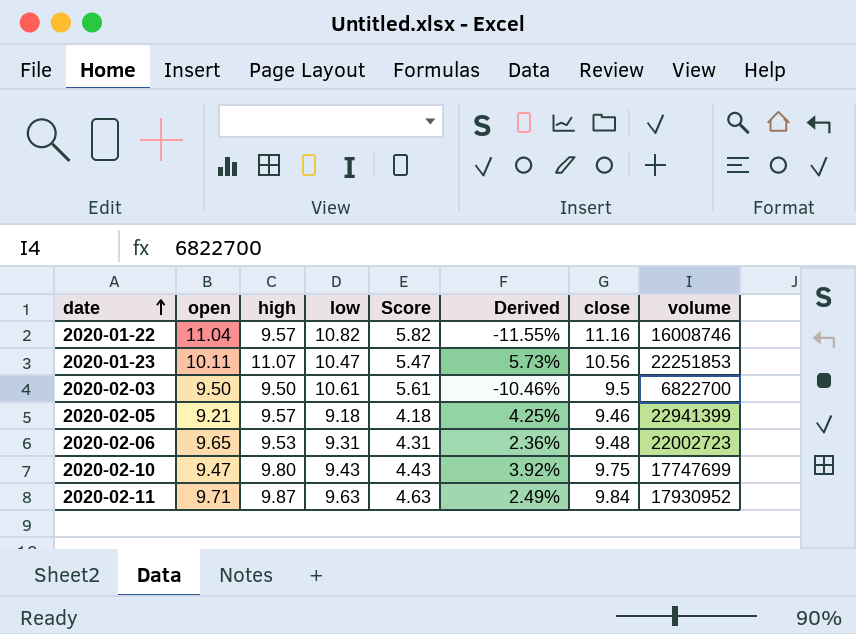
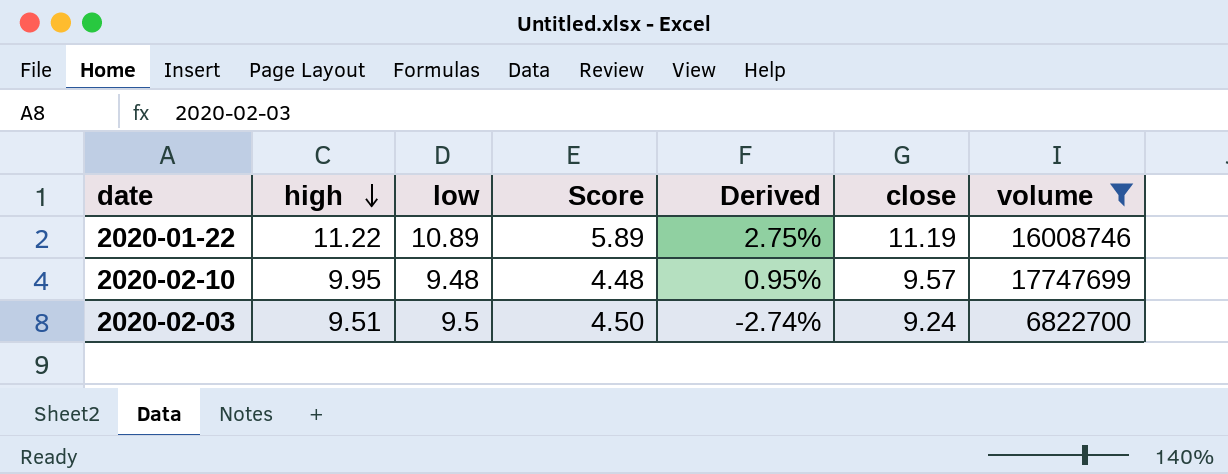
filter: none -> volume <= 17747699
row order: date ascending -> high descending
column open | position: 2 -> none
column Derived | formula: ([high] - [low]) / [low] -> ([close] - [low]) / [low]
2020-01-22 | high: 9.57 -> 11.22
2020-01-22 | low: 10.82 -> 10.89
2020-01-22 | Score: 5.82 -> 5.89
2020-01-22 | close: 11.16 -> 11.19
2020-02-10 | high: 9.80 -> 9.95
2020-02-10 | low: 9.43 -> 9.48
2020-02-10 | Score: 4.43 -> 4.48
2020-02-10 | close: 9.75 -> 9.57
2020-02-03 | high: 9.50 -> 9.51
2020-02-03 | low: 10.61 -> 9.5
2020-02-03 | Score: 5.61 -> 4.50
2020-02-03 | close: 9.5 -> 9.24

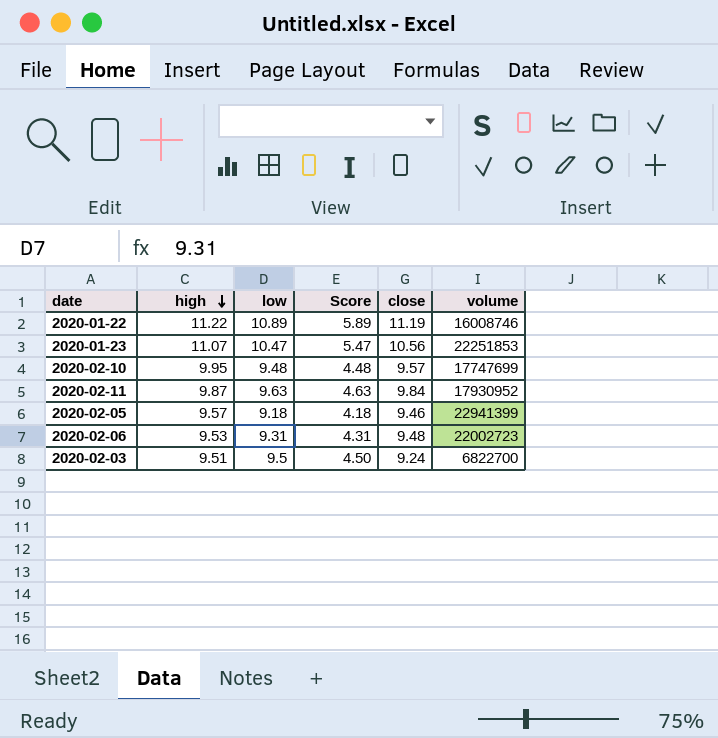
filter: volume <= 17747699 -> none
column Derived | formula: ([close] - [low]) / [low] -> none

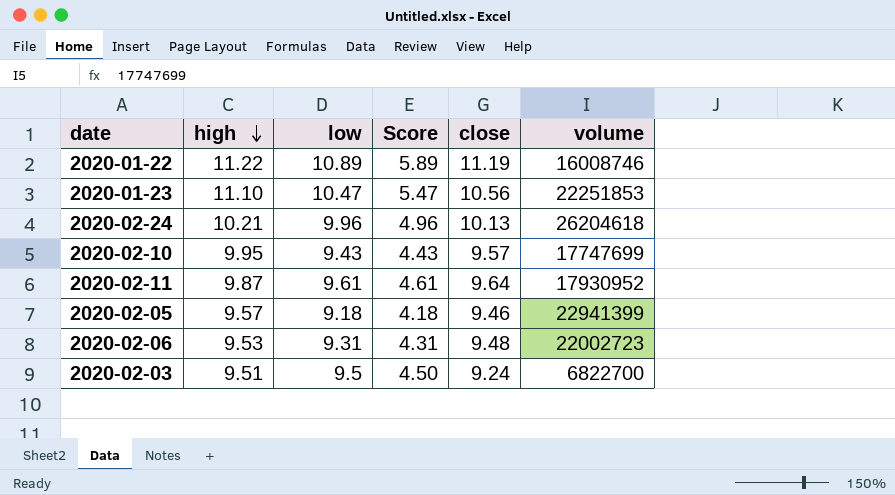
2020-01-23 | high: 11.07 -> 11.10
row 2020-02-24: none -> 10.21 | 9.96 | 4.96 | 10.13 | 26204618
2020-02-10 | low: 9.48 -> 9.43
2020-02-10 | Score: 4.48 -> 4.43
2020-02-11 | low: 9.63 -> 9.61
2020-02-11 | Score: 4.63 -> 4.61
2020-02-11 | close: 9.84 -> 9.64

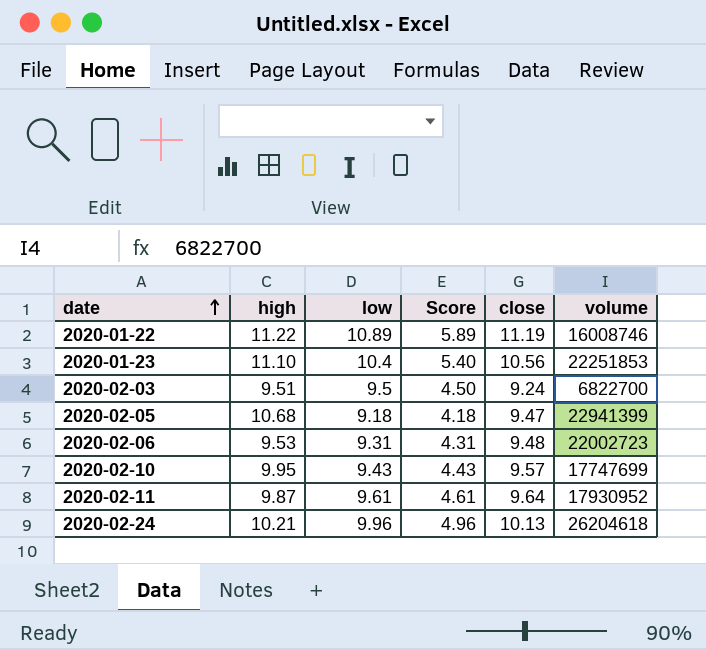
row order: high descending -> date ascending
2020-01-23 | low: 10.47 -> 10.4
2020-01-23 | Score: 5.47 -> 5.40
2020-02-05 | high: 9.57 -> 10.68
2020-02-05 | close: 9.46 -> 9.47

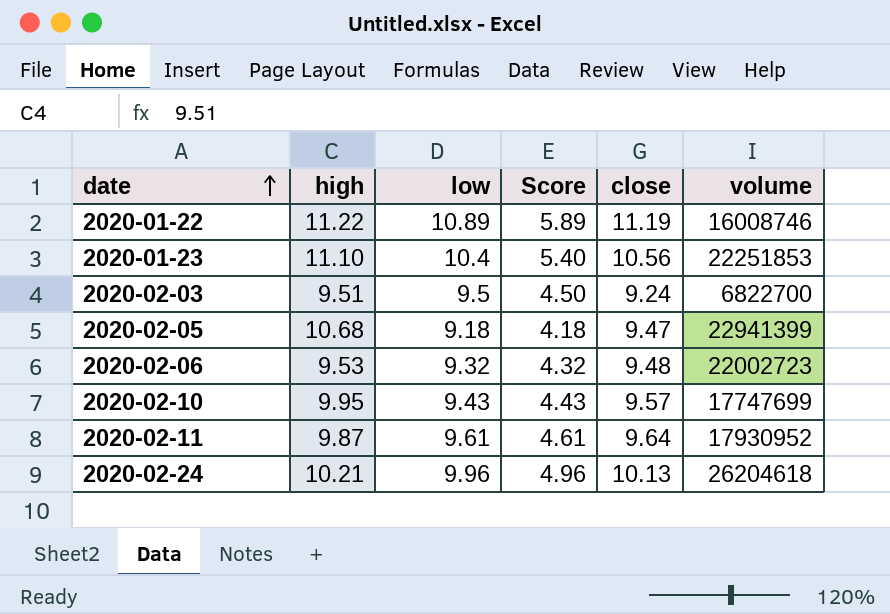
2020-02-06 | low: 9.31 -> 9.32
2020-02-06 | Score: 4.31 -> 4.32

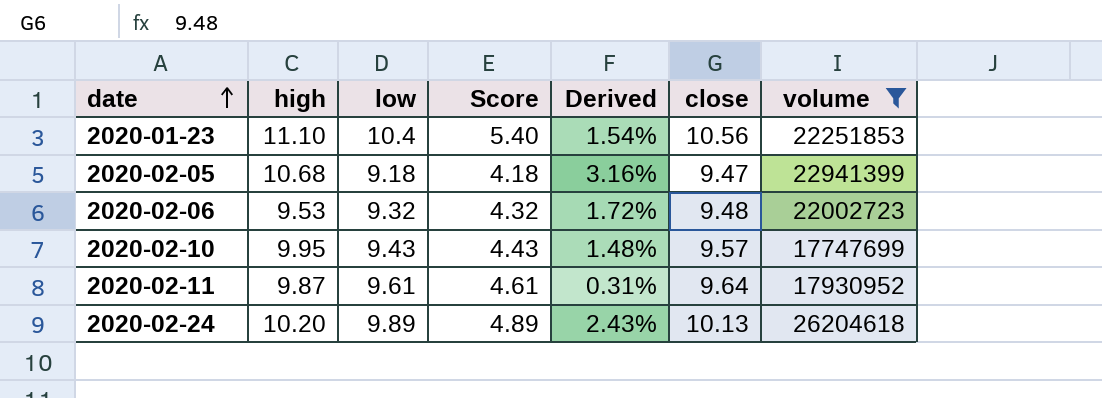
filter: none -> volume >= 17747699
column Derived | formula: none -> ([close] - [low]) / [low]
2020-02-24 | high: 10.21 -> 10.20
2020-02-24 | low: 9.96 -> 9.89
2020-02-24 | Score: 4.96 -> 4.89

